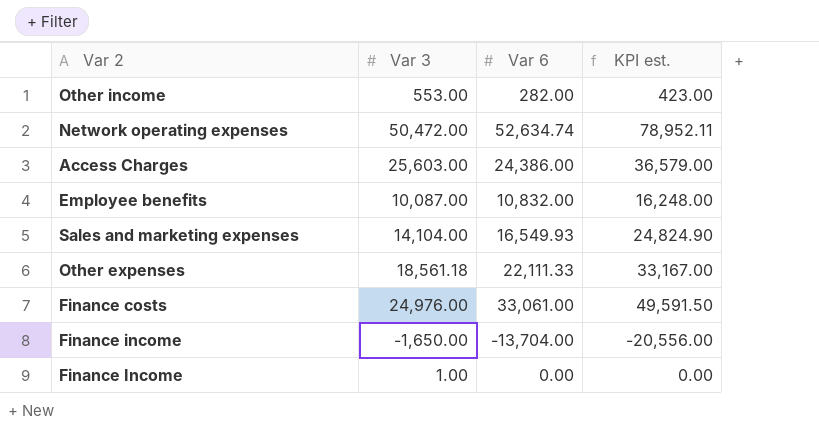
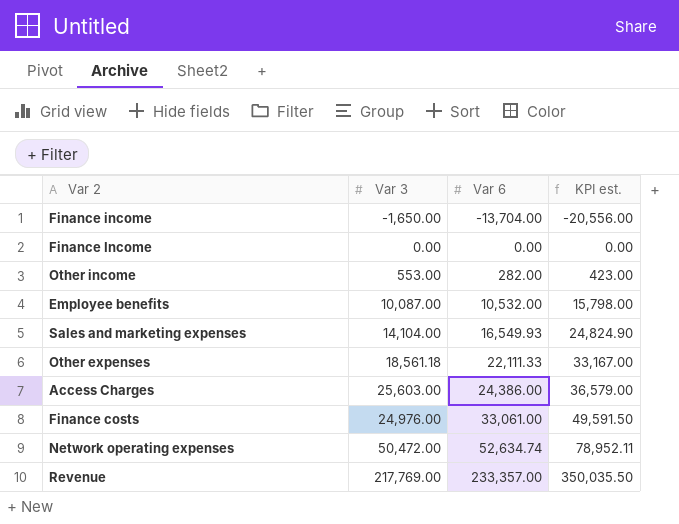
row order: none -> Var 6 ascending
Finance Income | Var 3: 1.00 -> 0.00
Employee benefits | Var 6: 10,832.00 -> 10,532.00
Employee benefits | KPI est.: 16,248.00 -> 15,798.00
row Revenue: none -> 217,769.00 | 233,357.00 | 350,035.50

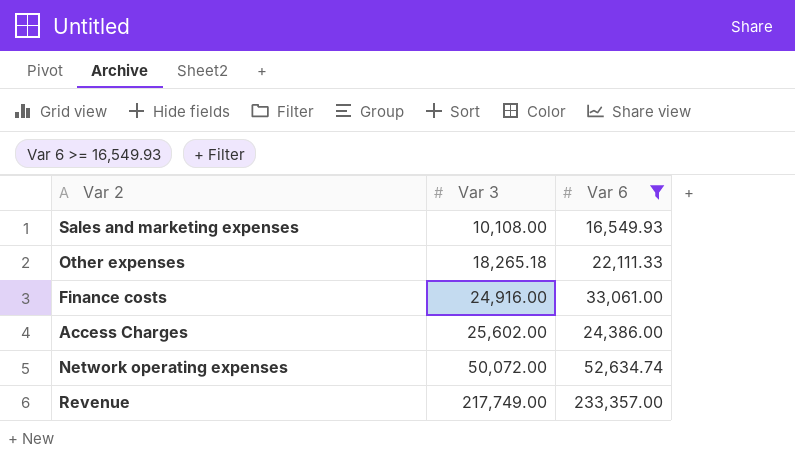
filter: none -> Var 6 >= 16,549.93
row order: Var 6 ascending -> Var 3 ascending
column KPI est. | formula: [Var 6] * 1.5 -> none
Sales and marketing expenses | Var 3: 14,104.00 -> 10,108.00
Other expenses | Var 3: 18,561.18 -> 18,265.18
Finance costs | Var 3: 24,976.00 -> 24,916.00
Access Charges | Var 3: 25,603.00 -> 25,602.00
Network operating expenses | Var 3: 50,472.00 -> 50,072.00
Revenue | Var 3: 217,769.00 -> 217,749.00

